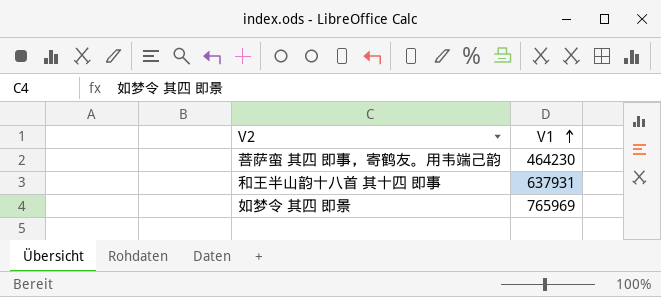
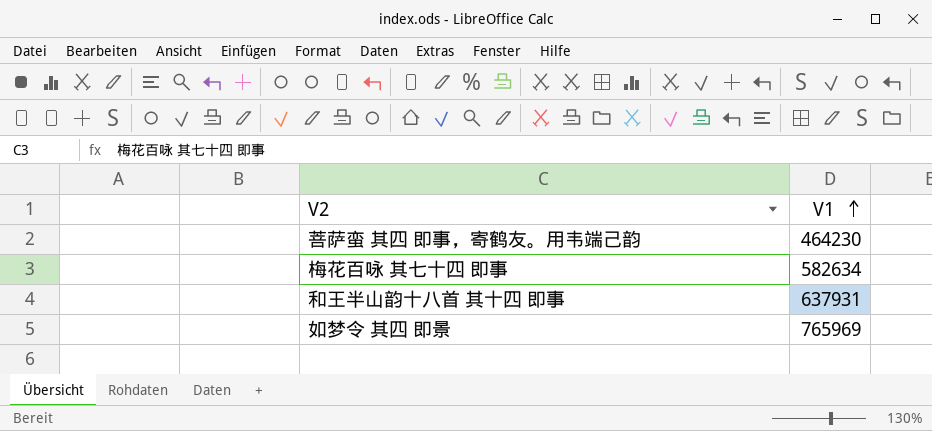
row 梅花百咏 其七十四 即事: none -> 582634

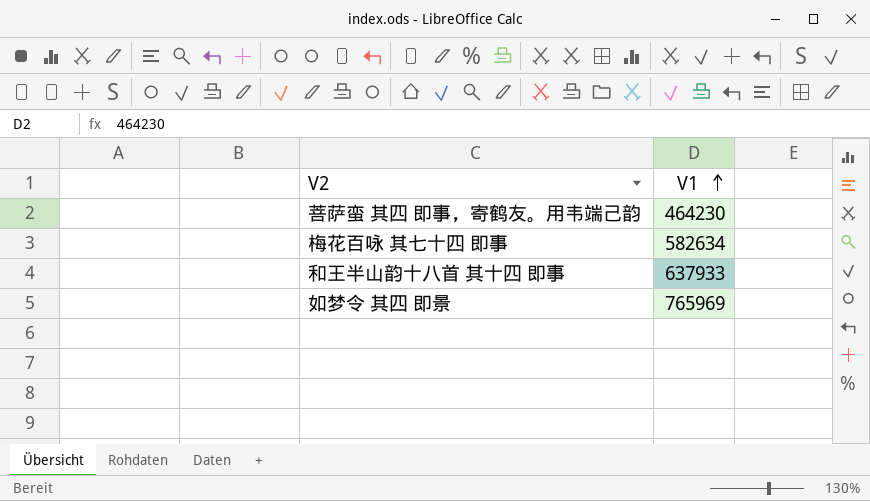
和王半山韵十八首 其十四 即事 | V1: 637931 -> 637933

